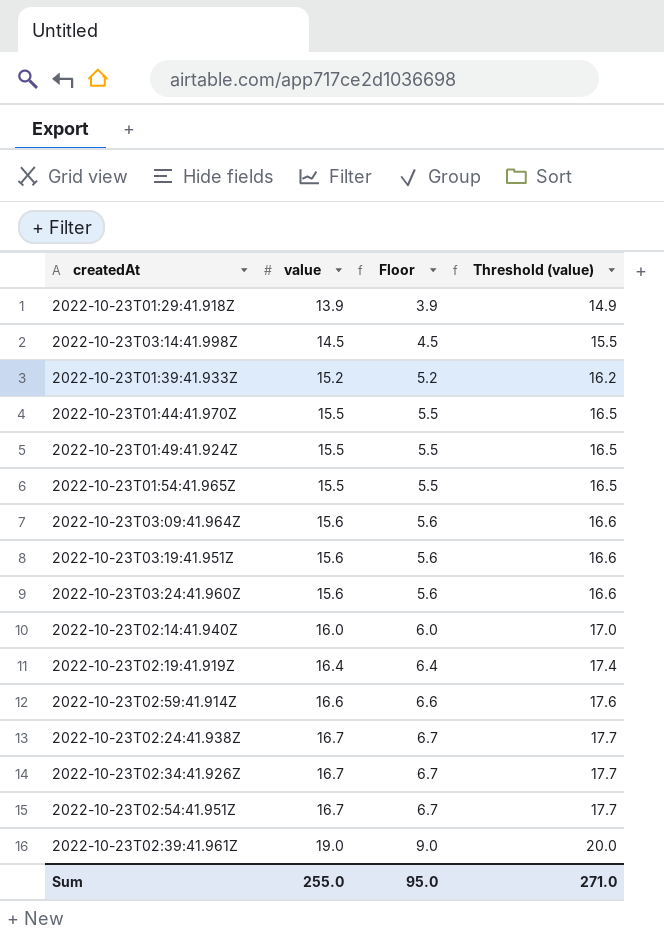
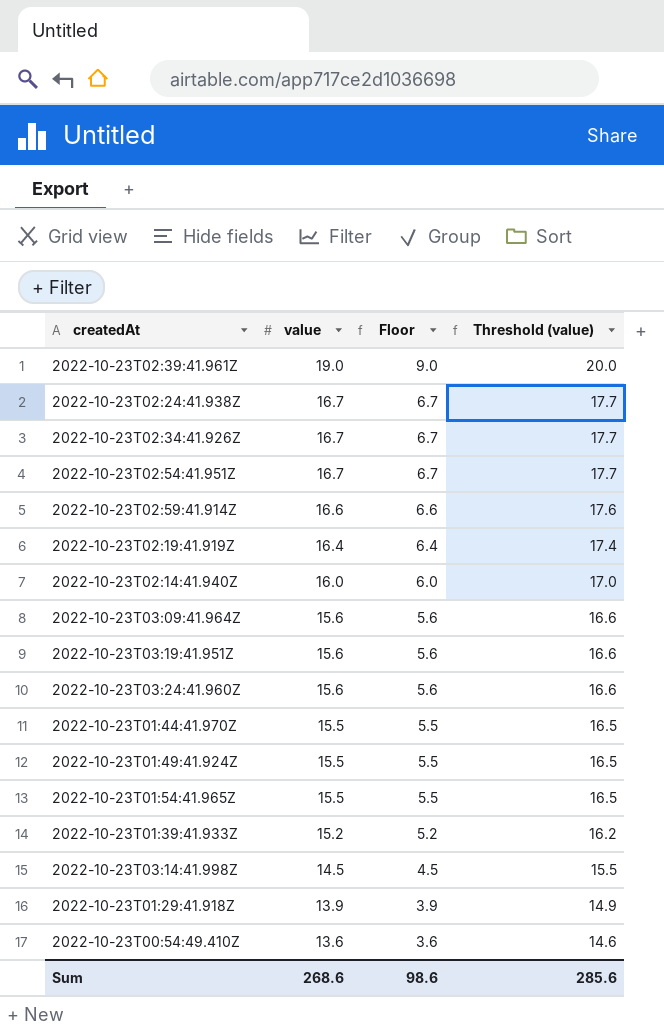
row order: value ascending -> value descending
row 2022-10-23T00:54:49.410Z: none -> 13.6 | 3.6 | 14.6
Sum | value: 255.0 -> 268.6
Sum | Floor: 95.0 -> 98.6
Sum | Threshold (value): 271.0 -> 285.6

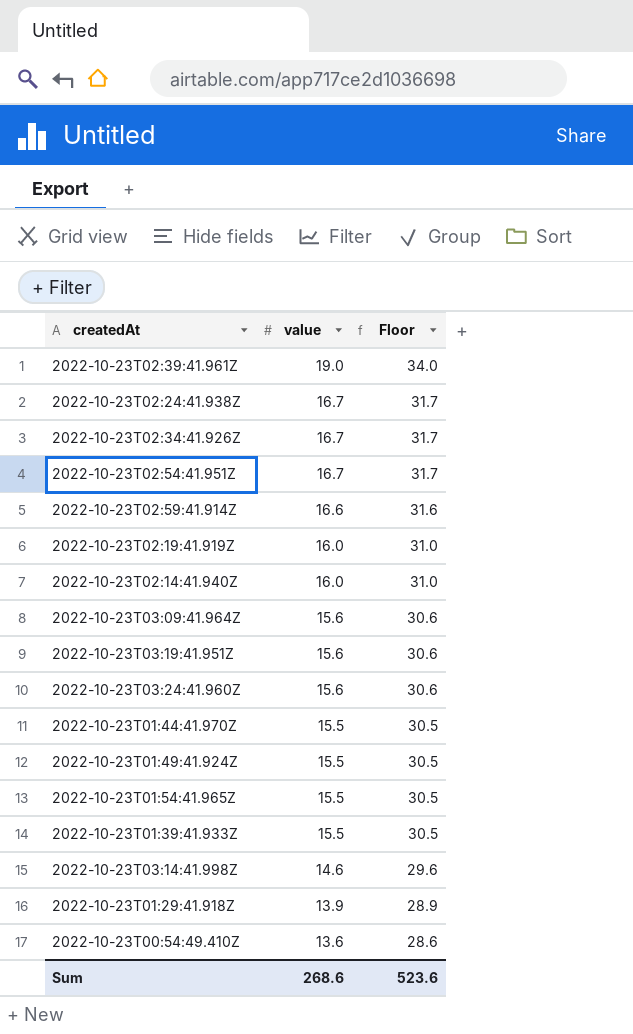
column Threshold (value) | formula: [value] + 1 -> none
column Floor | formula: [value] - 10 -> [value] + 15
2022-10-23T02:19:41.919Z | value: 16.4 -> 16.0
2022-10-23T01:39:41.933Z | value: 15.2 -> 15.5
2022-10-23T03:14:41.998Z | value: 14.5 -> 14.6
Sum | Floor: 98.6 -> 523.6

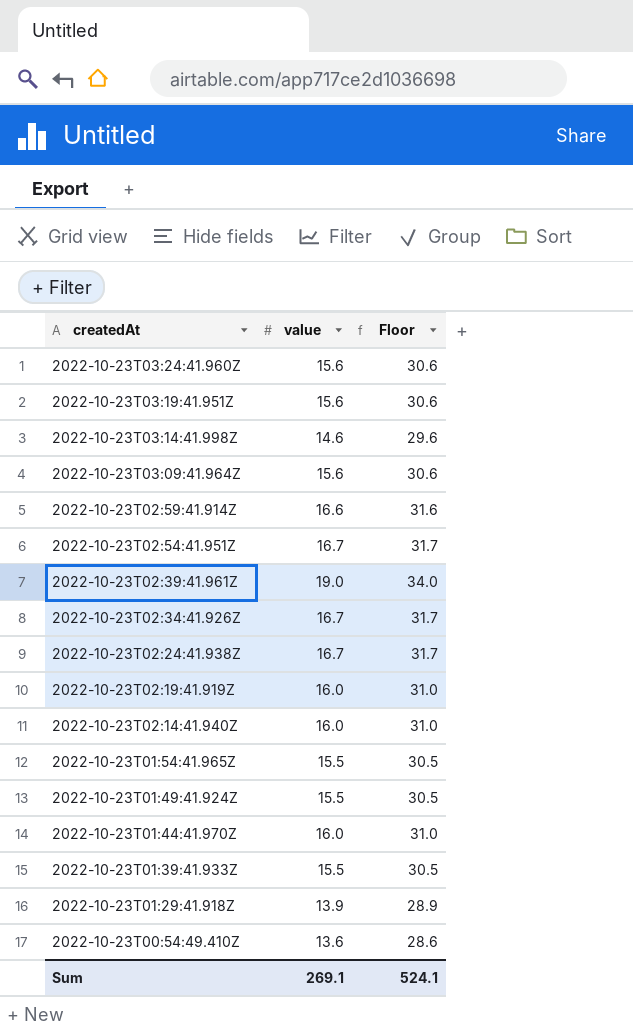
row order: value descending -> createdAt descending
2022-10-23T01:44:41.970Z | value: 15.5 -> 16.0
2022-10-23T01:44:41.970Z | Floor: 30.5 -> 31.0
Sum | value: 268.6 -> 269.1
Sum | Floor: 523.6 -> 524.1

